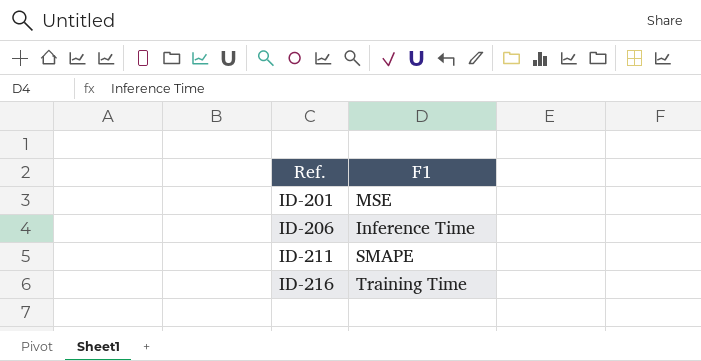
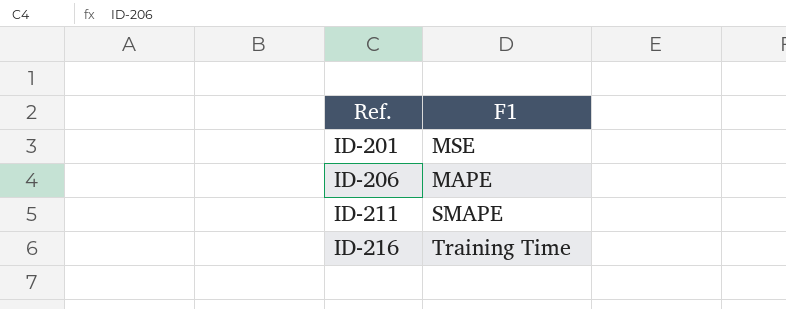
ID-206 | F1: Inference Time -> MAPE

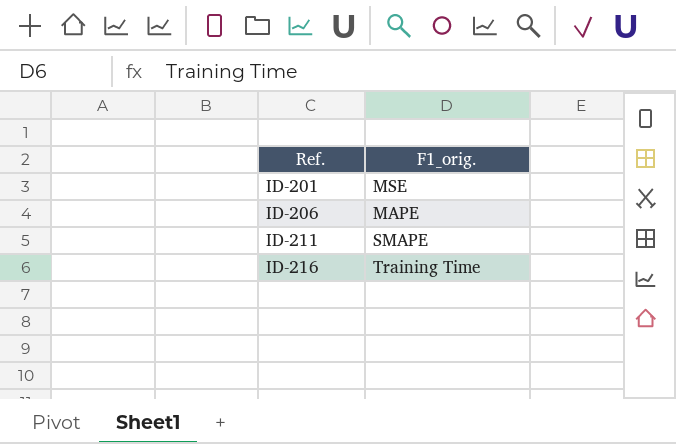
column name: F1 -> F1_orig.

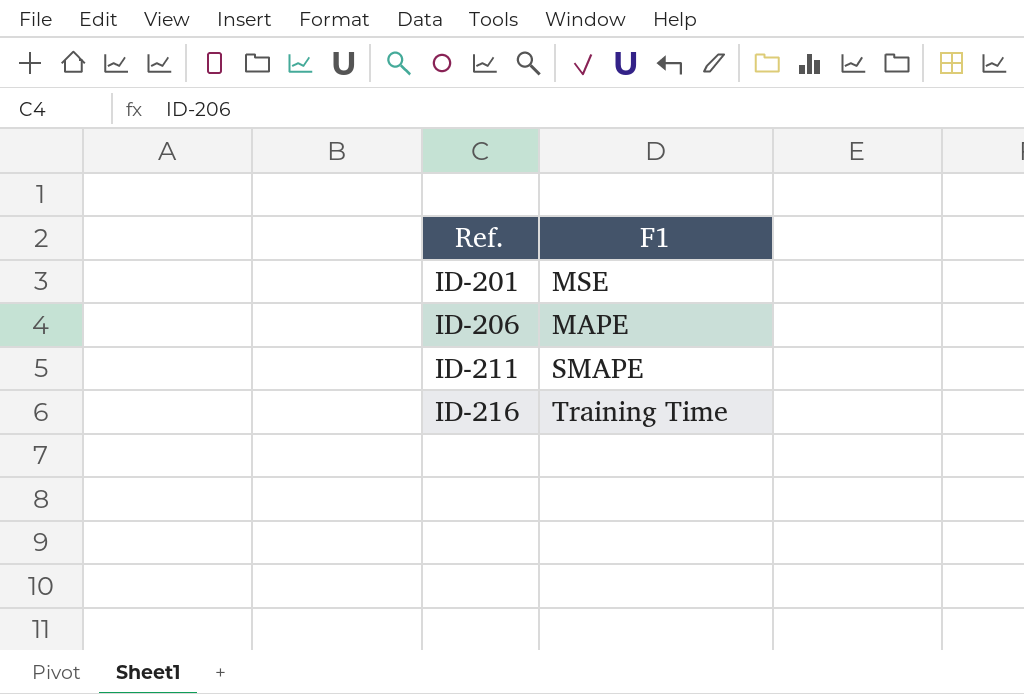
column name: F1_orig. -> F1

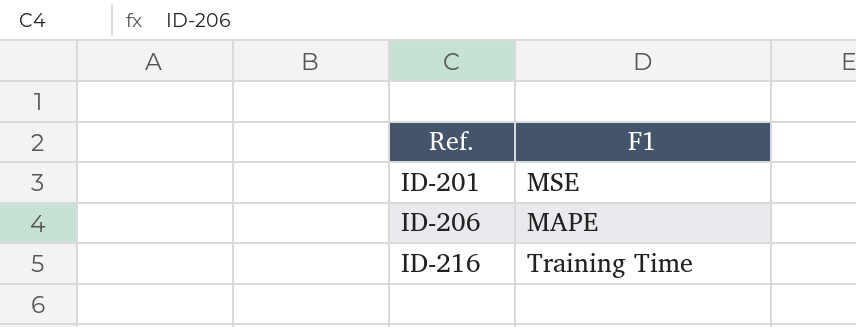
row ID-211: SMAPE -> none

